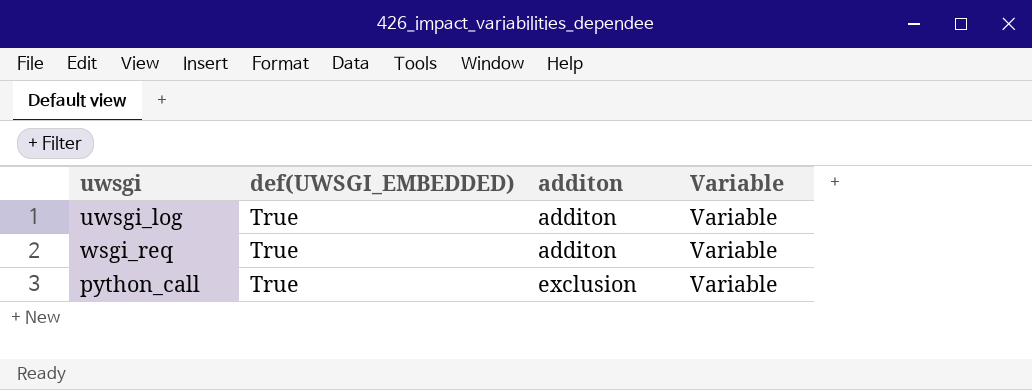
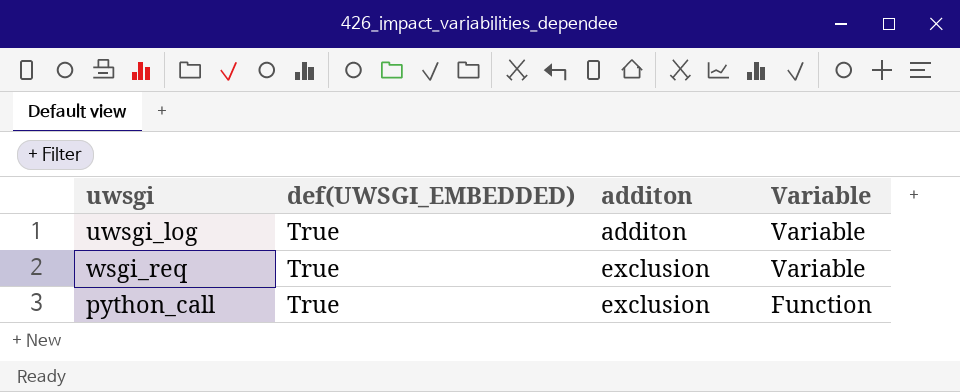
wsgi_req | additon: additon -> exclusion
python_call | Variable: Variable -> Function

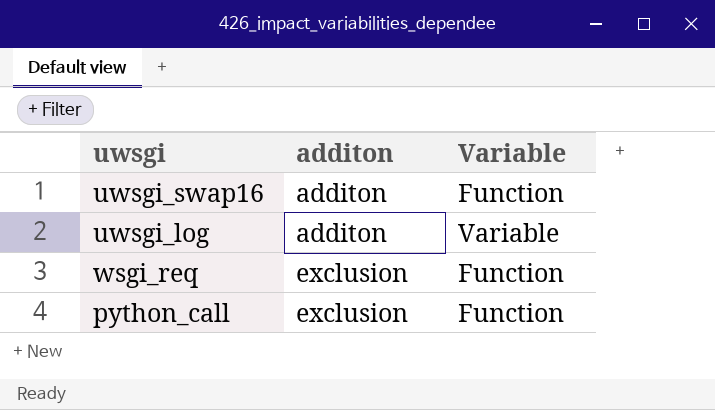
column def(UWSGI_EMBEDDED) | position: 2 -> none
row uwsgi_swap16: none -> additon | Function
wsgi_req | Variable: Variable -> Function

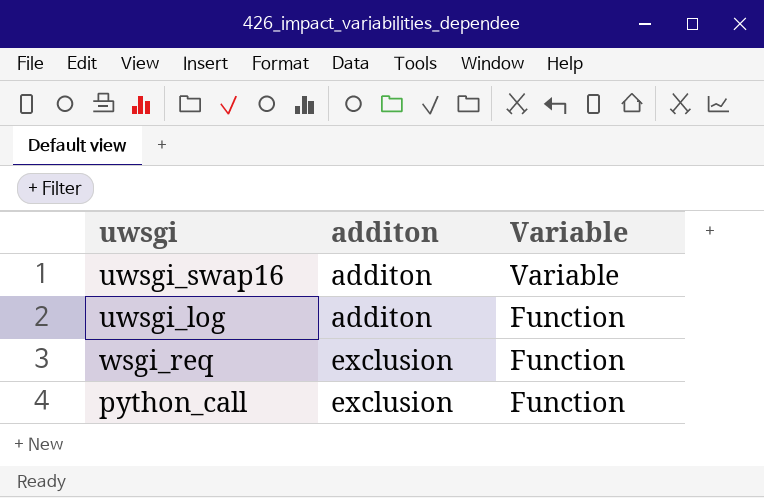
uwsgi_swap16 | Variable: Function -> Variable
uwsgi_log | Variable: Variable -> Function

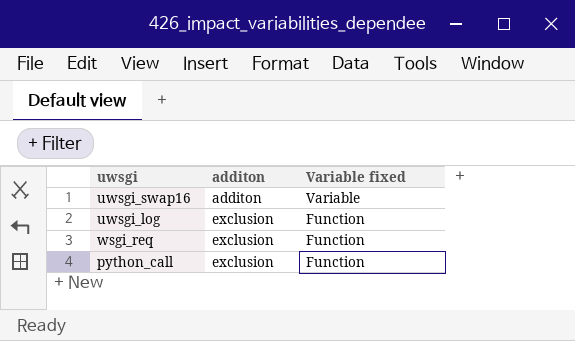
column name: Variable -> Variable fixed
uwsgi_log | additon: additon -> exclusion

